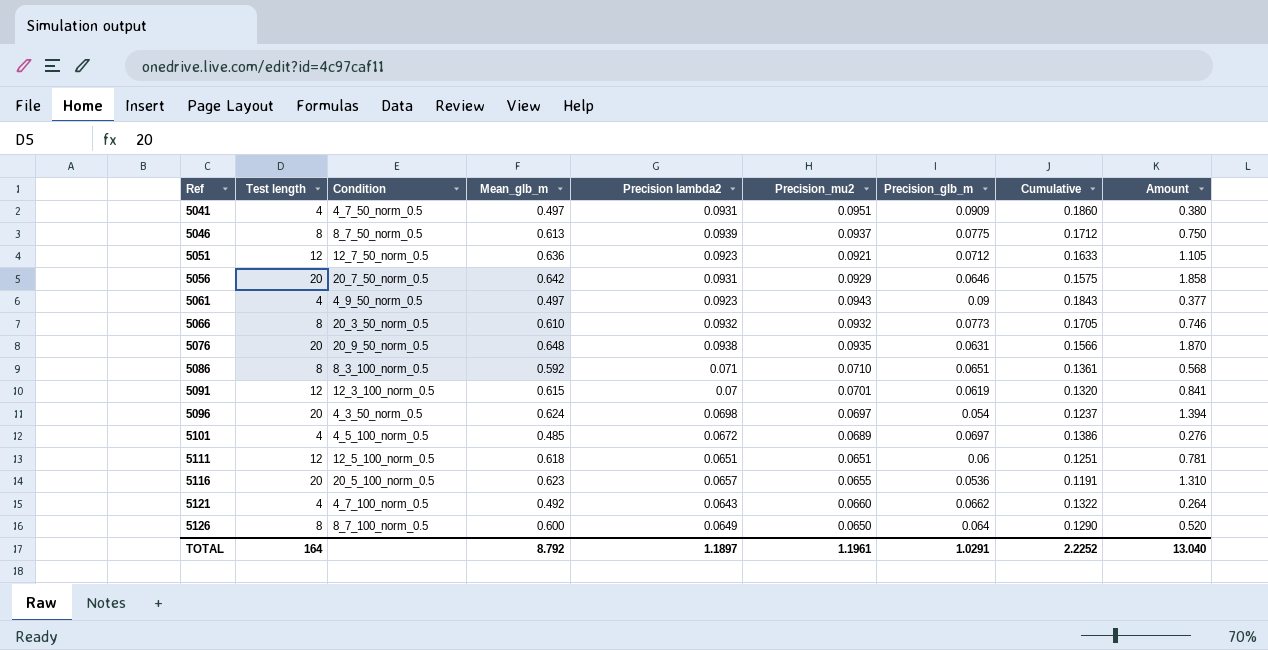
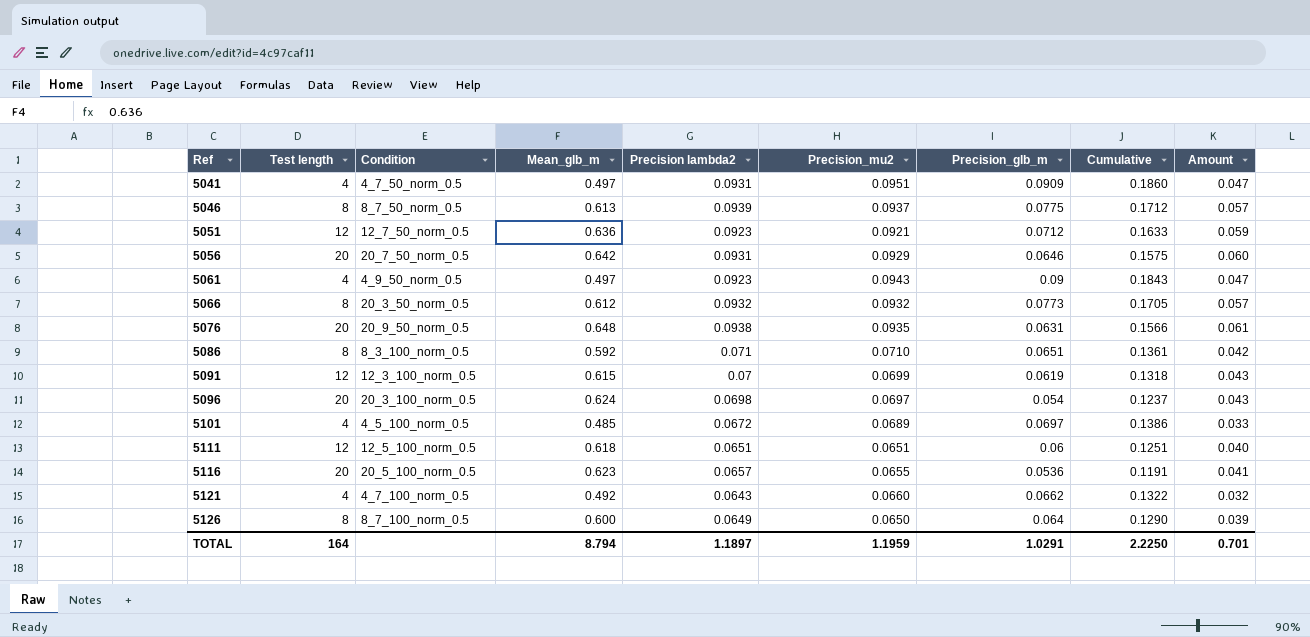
column Amount | formula: [Test length] * [Precision_mu2] -> [Mean_glb_m] * [Precision_mu2]
5066 | Mean_glb_m: 0.610 -> 0.612
5091 | Precision_mu2: 0.0701 -> 0.0699
5091 | Cumulative: 0.1320 -> 0.1318
5096 | Condition: 4_3_50_norm_0.5 -> 20_3_100_norm_0.5
TOTAL | Mean_glb_m: 8.792 -> 8.794
TOTAL | Precision_mu2: 1.1961 -> 1.1959
TOTAL | Cumulative: 2.2252 -> 2.2250
TOTAL | Amount: 13.040 -> 0.701

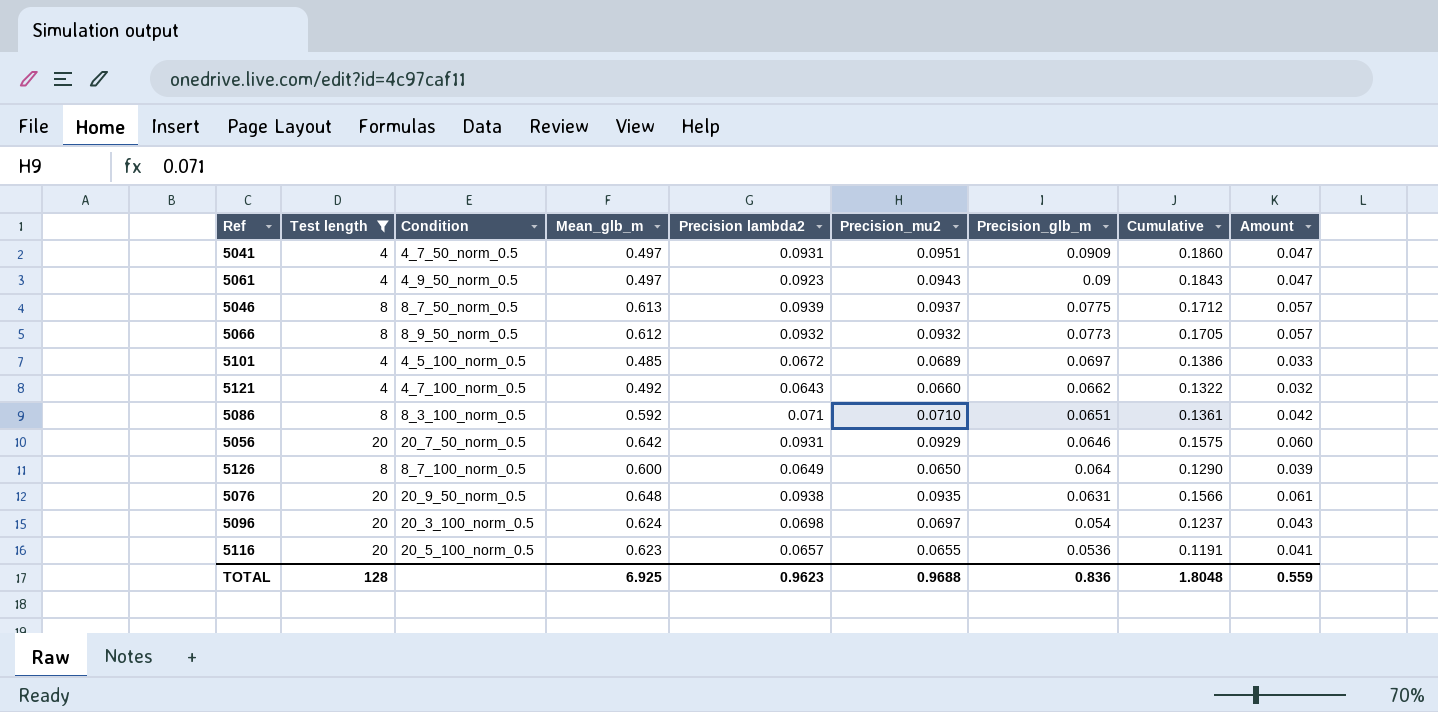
filter: none -> Test length != 12
row order: Ref ascending -> Precision_glb_m descending
5066 | Condition: 20_3_50_norm_0.5 -> 8_9_50_norm_0.5
TOTAL | Test length: 164 -> 128
TOTAL | Mean_glb_m: 8.794 -> 6.925
TOTAL | Precision lambda2: 1.1897 -> 0.9623
TOTAL | Precision_mu2: 1.1959 -> 0.9688
TOTAL | Precision_glb_m: 1.0291 -> 0.836
TOTAL | Cumulative: 2.2250 -> 1.8048
TOTAL | Amount: 0.701 -> 0.559

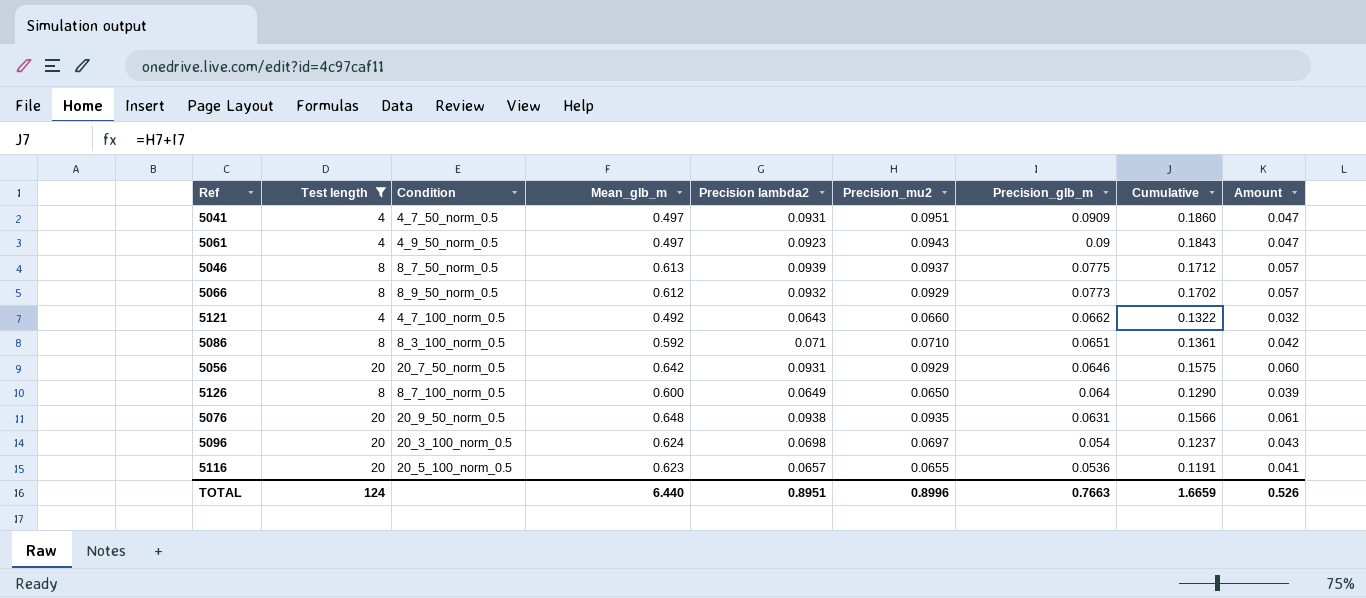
row 5101: 4 | 4_5_100_norm_0.5 | 0.485 | 0.0672 | 0.0689 | 0.0697 | 0.1386 | 0.033 -> none
5066 | Precision_mu2: 0.0932 -> 0.0929
5066 | Cumulative: 0.1705 -> 0.1702
TOTAL | Test length: 128 -> 124
TOTAL | Mean_glb_m: 6.925 -> 6.440
TOTAL | Precision lambda2: 0.9623 -> 0.8951
TOTAL | Precision_mu2: 0.9688 -> 0.8996
TOTAL | Precision_glb_m: 0.836 -> 0.7663
TOTAL | Cumulative: 1.8048 -> 1.6659
TOTAL | Amount: 0.559 -> 0.526

